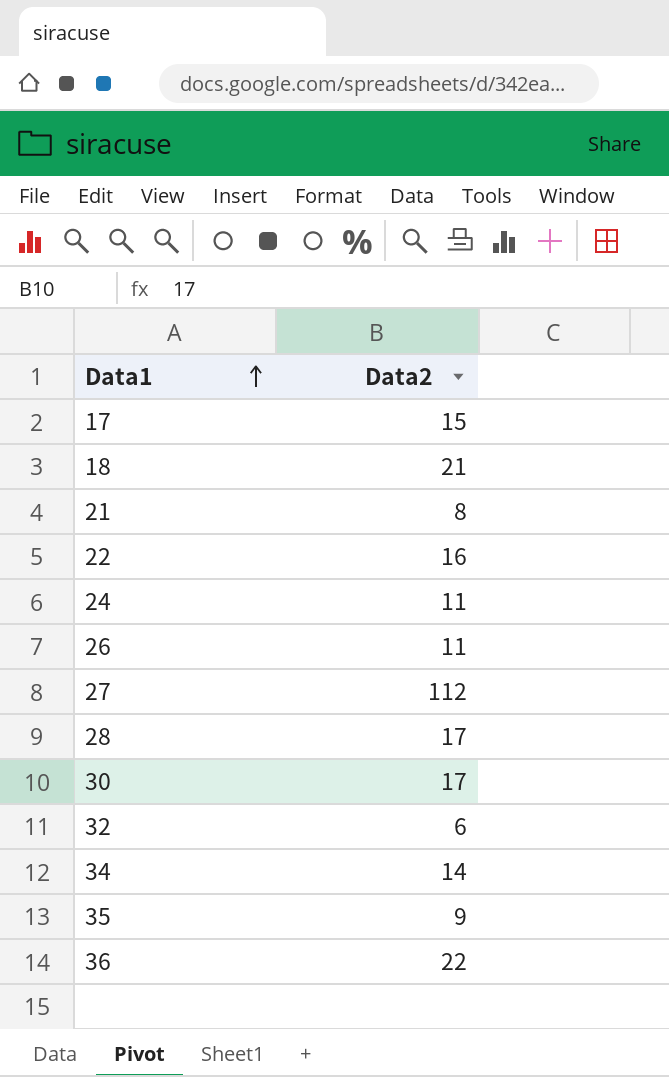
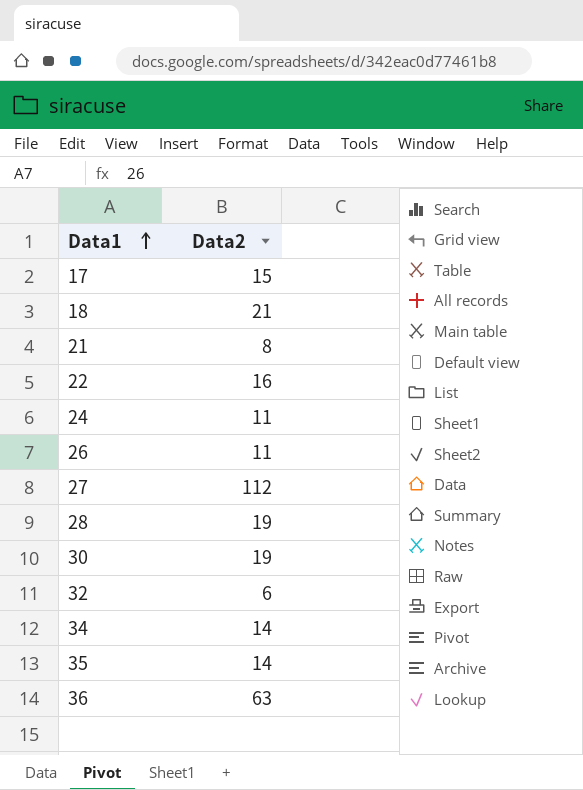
28 | Data2: 17 -> 19
30 | Data2: 17 -> 19
35 | Data2: 9 -> 14
36 | Data2: 22 -> 63

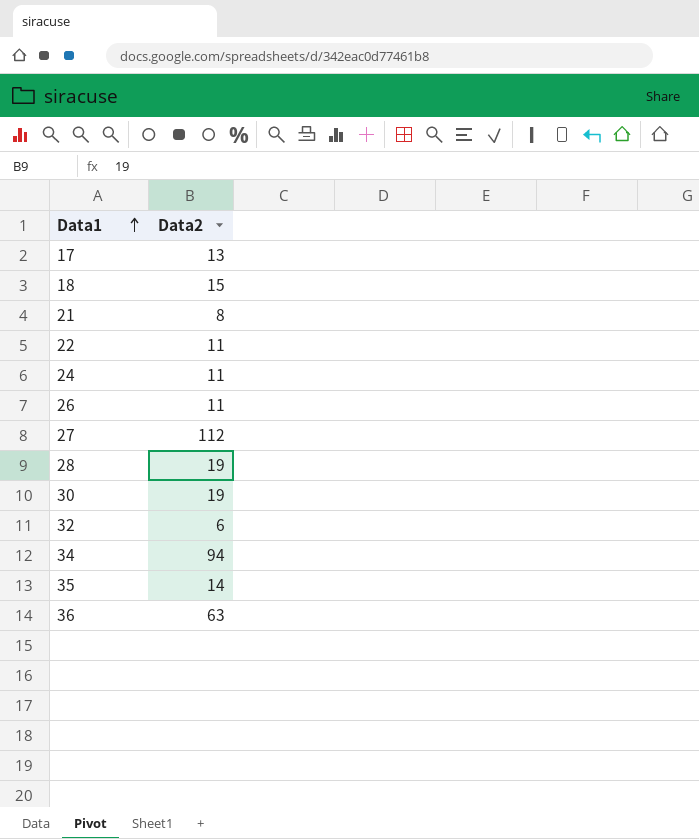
17 | Data2: 15 -> 13
18 | Data2: 21 -> 15
22 | Data2: 16 -> 11
34 | Data2: 14 -> 94

